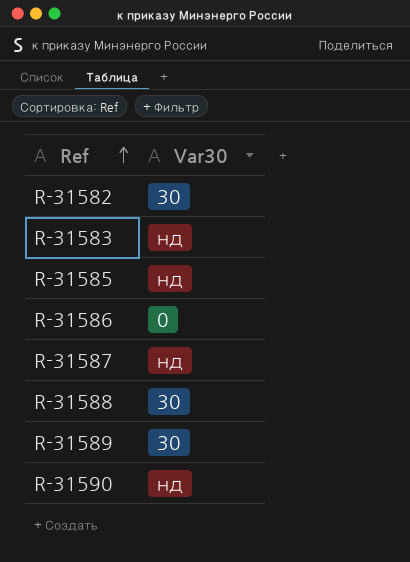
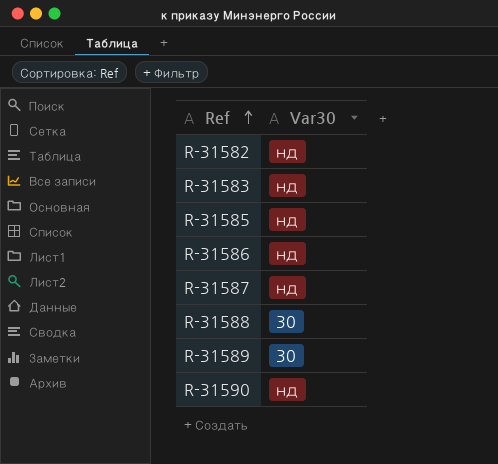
R-31582 | Var30: 30 -> нд
R-31586 | Var30: 0 -> нд

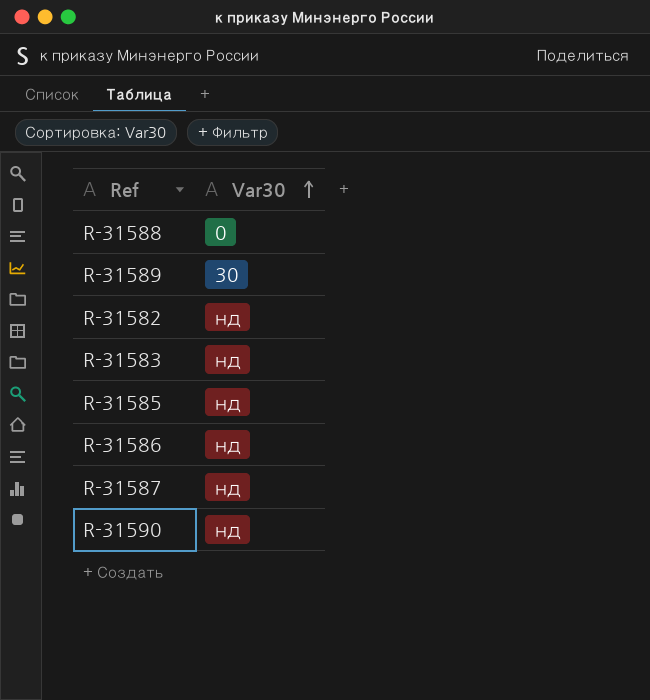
row order: Ref ascending -> Var30 ascending
R-31588 | Var30: 30 -> 0

